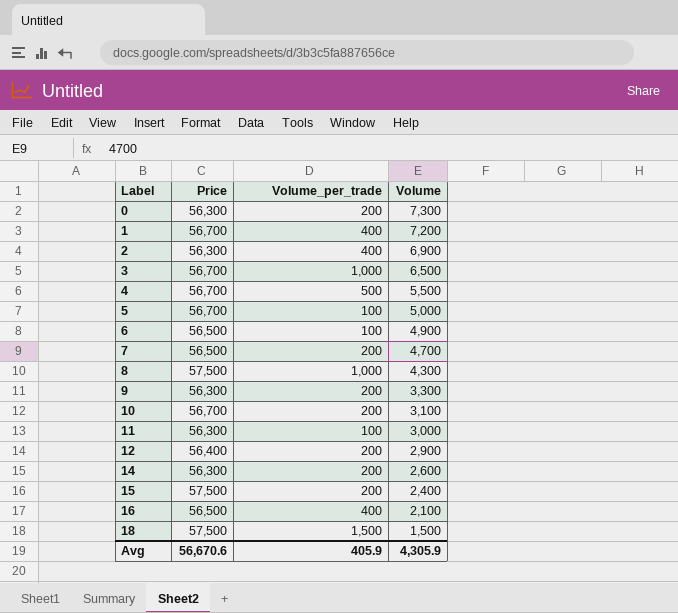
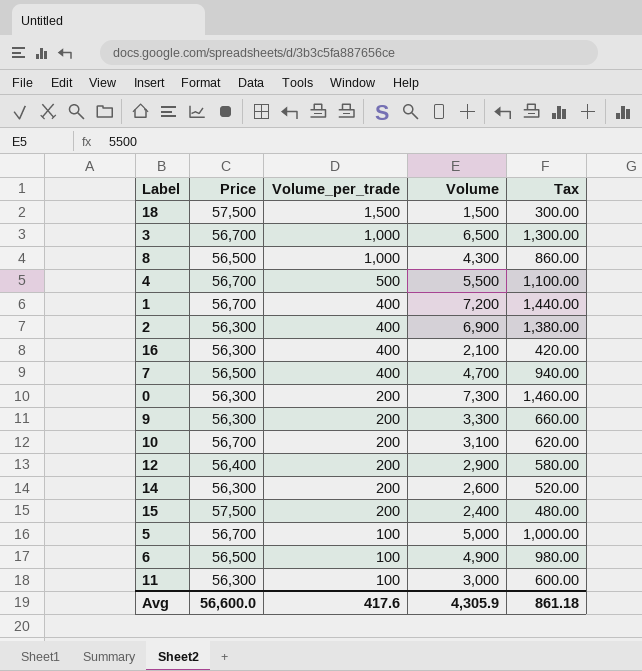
row order: Label ascending -> Volume_per_trade descending
column Tax | formula: none -> [Volume] * 0.2
8 | Price: 57,500 -> 56,500
16 | Price: 56,500 -> 56,300
7 | Volume_per_trade: 200 -> 400
Avg | Price: 56,670.6 -> 56,600.0
Avg | Volume_per_trade: 405.9 -> 417.6

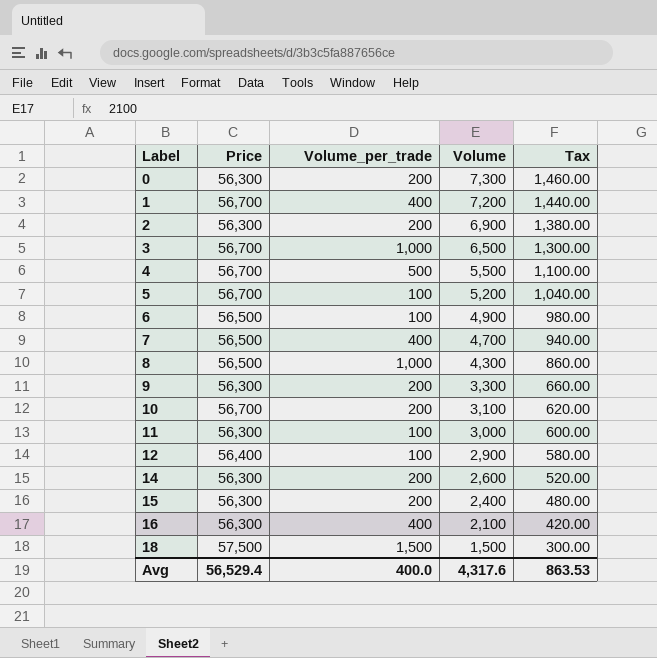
row order: Volume_per_trade descending -> Label ascending
2 | Volume_per_trade: 400 -> 200
5 | Volume: 5,000 -> 5,200
5 | Tax: 1,000.00 -> 1,040.00
12 | Volume_per_trade: 200 -> 100
15 | Price: 57,500 -> 56,300
Avg | Price: 56,600.0 -> 56,529.4
Avg | Volume_per_trade: 417.6 -> 400.0
Avg | Volume: 4,305.9 -> 4,317.6
Avg | Tax: 861.18 -> 863.53

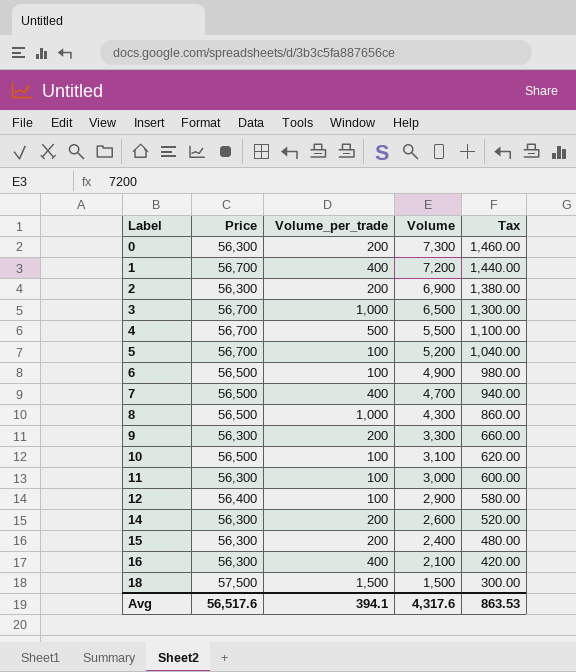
10 | Price: 56,700 -> 56,500
10 | Volume_per_trade: 200 -> 100
Avg | Price: 56,529.4 -> 56,517.6
Avg | Volume_per_trade: 400.0 -> 394.1

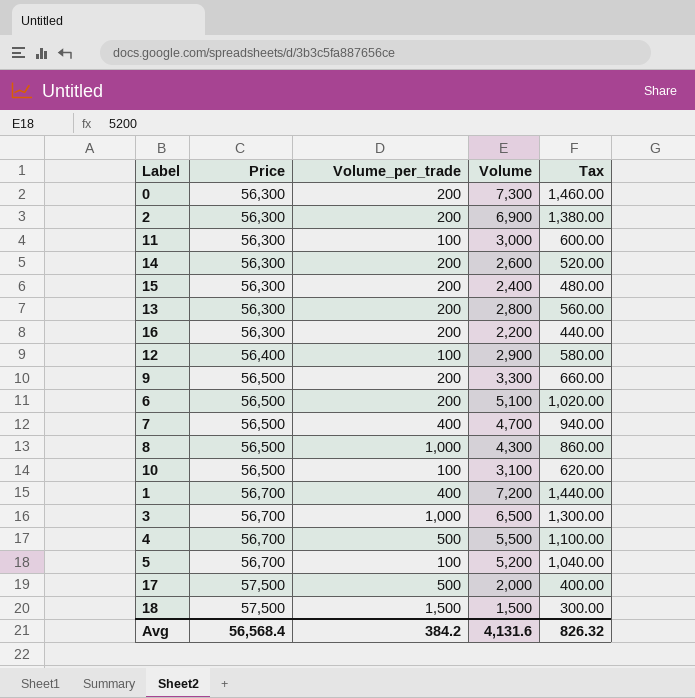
row order: Label ascending -> Price ascending
row 13: none -> 56,300 | 200 | 2,800 | 560.00
16 | Volume_per_trade: 400 -> 200
16 | Volume: 2,100 -> 2,200
16 | Tax: 420.00 -> 440.00
9 | Price: 56,300 -> 56,500
6 | Volume_per_trade: 100 -> 200
6 | Volume: 4,900 -> 5,100
6 | Tax: 980.00 -> 1,020.00
row 17: none -> 57,500 | 500 | 2,000 | 400.00
Avg | Price: 56,517.6 -> 56,568.4
Avg | Volume_per_trade: 394.1 -> 384.2
Avg | Volume: 4,317.6 -> 4,131.6
Avg | Tax: 863.53 -> 826.32

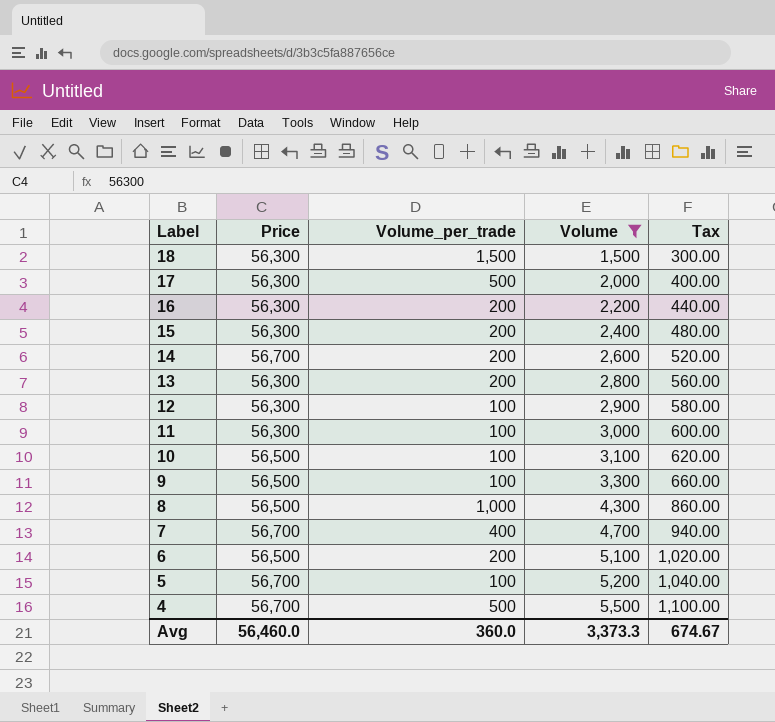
filter: none -> Volume <= 5,500
row order: Price ascending -> Label descending
18 | Price: 57,500 -> 56,300
17 | Price: 57,500 -> 56,300
14 | Price: 56,300 -> 56,700
12 | Price: 56,400 -> 56,300
9 | Volume_per_trade: 200 -> 100
7 | Price: 56,500 -> 56,700
Avg | Price: 56,568.4 -> 56,460.0
Avg | Volume_per_trade: 384.2 -> 360.0
Avg | Volume: 4,131.6 -> 3,373.3
Avg | Tax: 826.32 -> 674.67

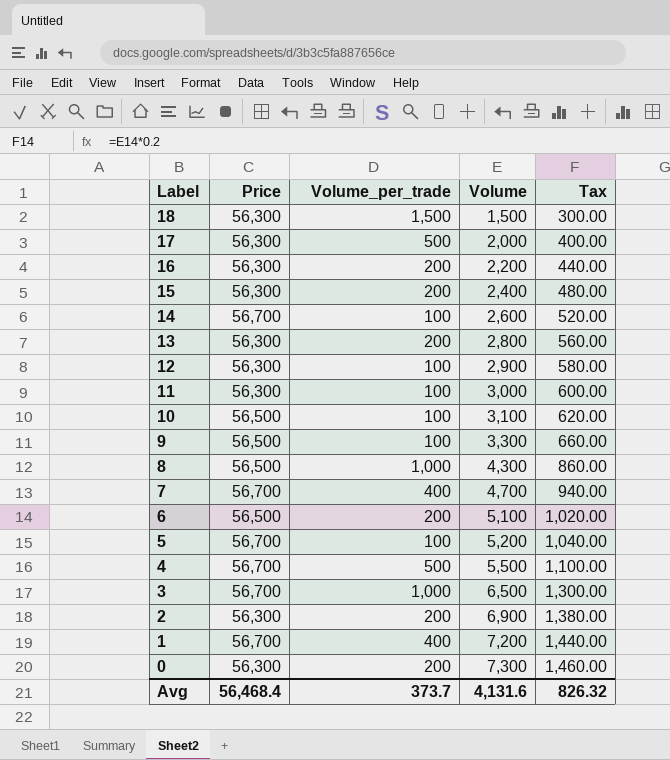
filter: Volume <= 5,500 -> none
14 | Volume_per_trade: 200 -> 100
Avg | Price: 56,460.0 -> 56,468.4
Avg | Volume_per_trade: 360.0 -> 373.7
Avg | Volume: 3,373.3 -> 4,131.6
Avg | Tax: 674.67 -> 826.32

